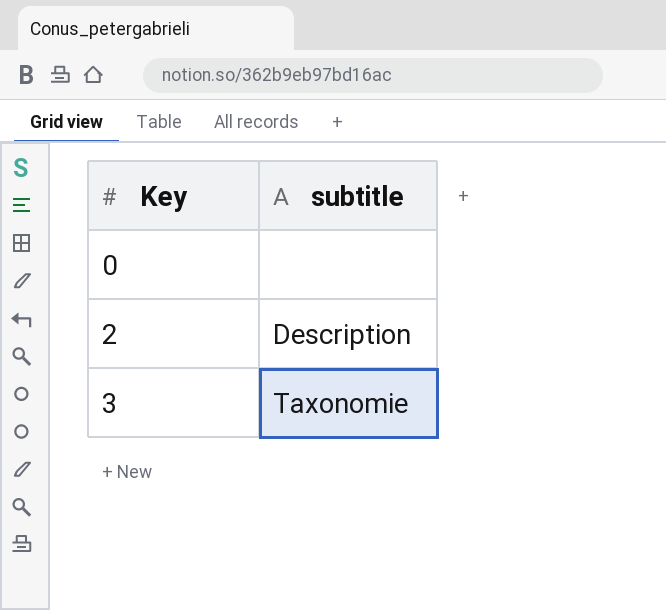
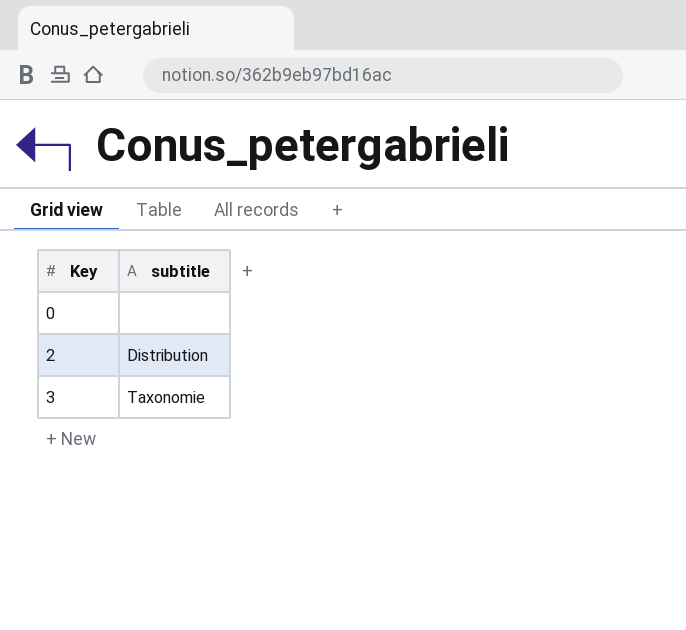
2 | subtitle: Description -> Distribution

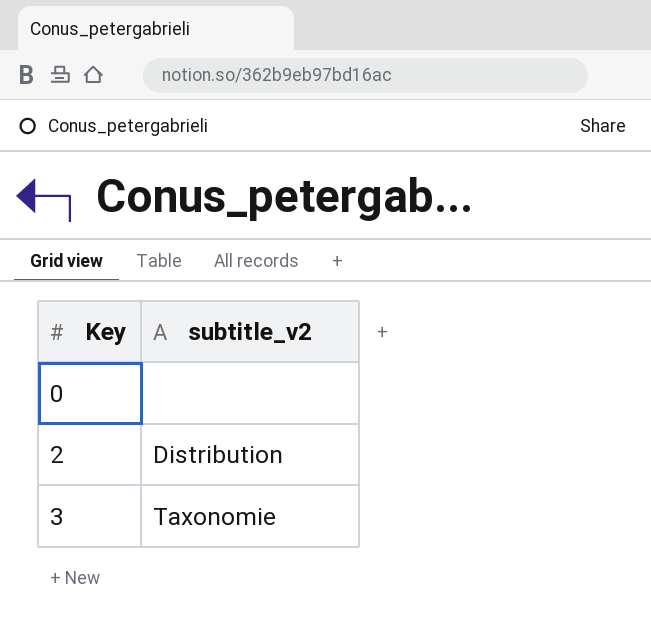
column name: subtitle -> subtitle_v2

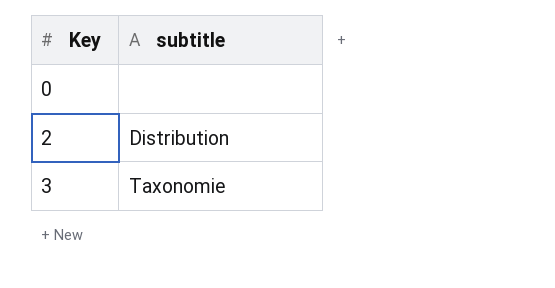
column name: subtitle_v2 -> subtitle

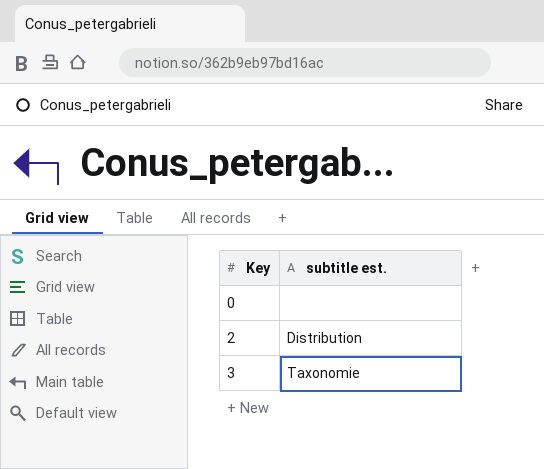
column name: subtitle -> subtitle est.

